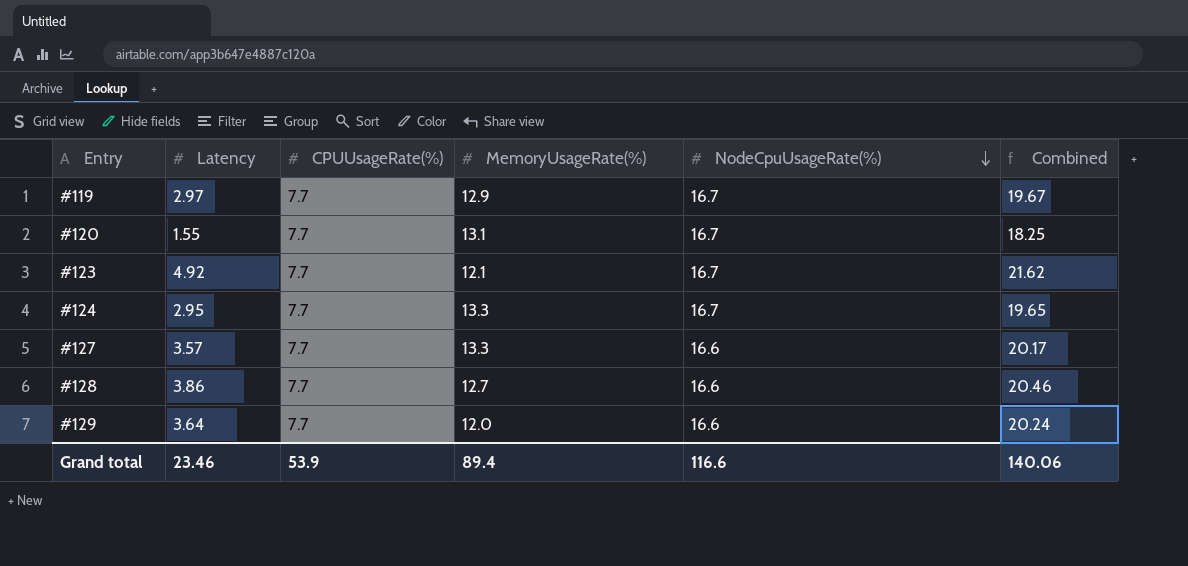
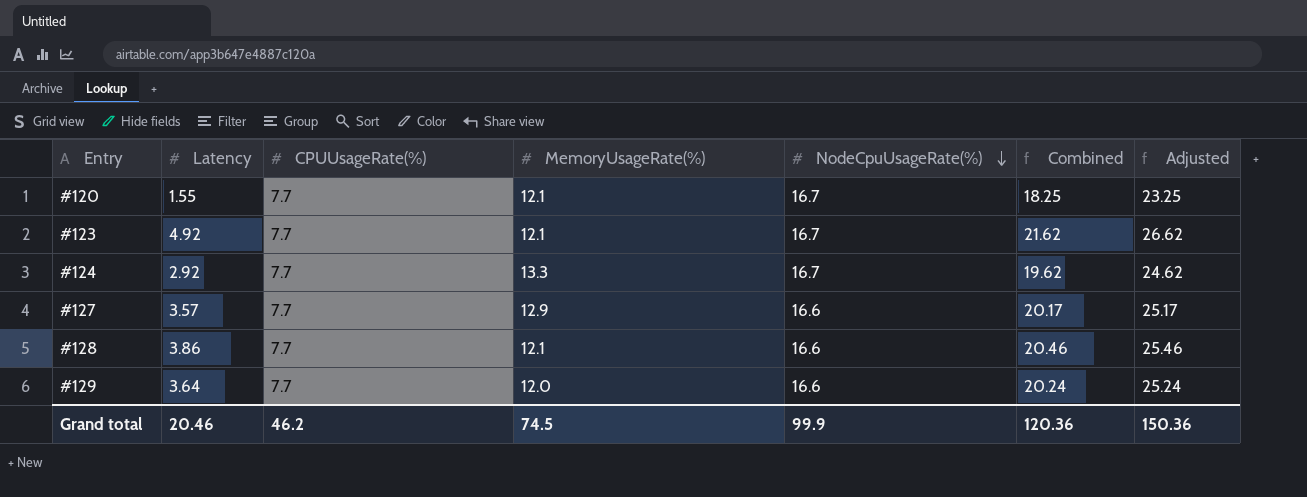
column Adjusted | formula: none -> [Combined] + 5
row #119: 2.97 | 7.7 | 12.9 | 16.7 | 19.67 -> none
#120 | MemoryUsageRate(%): 13.1 -> 12.1
#124 | Latency: 2.95 -> 2.92
#124 | Combined: 19.65 -> 19.62
#127 | MemoryUsageRate(%): 13.3 -> 12.9
#128 | MemoryUsageRate(%): 12.7 -> 12.1
Grand total | Latency: 23.46 -> 20.46
Grand total | CPUUsageRate(%): 53.9 -> 46.2
Grand total | MemoryUsageRate(%): 89.4 -> 74.5
Grand total | NodeCpuUsageRate(%): 116.6 -> 99.9
Grand total | Combined: 140.06 -> 120.36

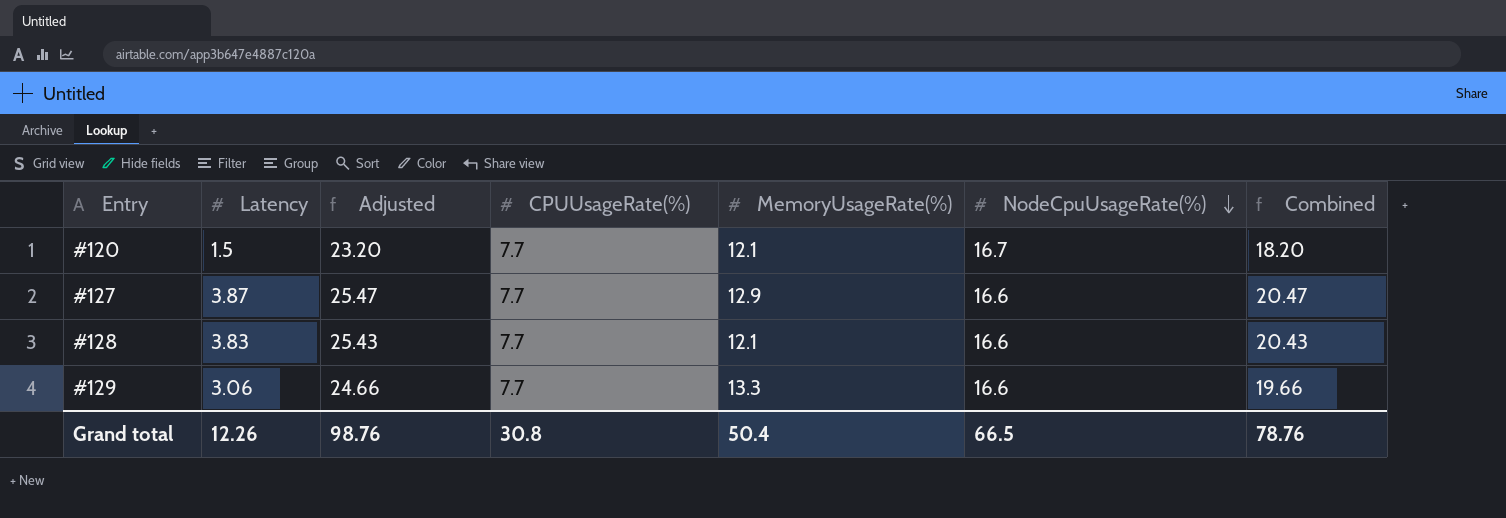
column Adjusted | position: 7 -> 3
row #123: 4.92 | 7.7 | 12.1 | 16.7 | 21.62 | 26.62 -> none
row #124: 2.92 | 7.7 | 13.3 | 16.7 | 19.62 | 24.62 -> none
#120 | Latency: 1.55 -> 1.5
#120 | Adjusted: 23.25 -> 23.20
#120 | Combined: 18.25 -> 18.20
#127 | Latency: 3.57 -> 3.87
#127 | Adjusted: 25.17 -> 25.47
#127 | Combined: 20.17 -> 20.47
#128 | Latency: 3.86 -> 3.83
#128 | Adjusted: 25.46 -> 25.43
#128 | Combined: 20.46 -> 20.43
#129 | Latency: 3.64 -> 3.06
#129 | Adjusted: 25.24 -> 24.66
#129 | MemoryUsageRate(%): 12.0 -> 13.3
#129 | Combined: 20.24 -> 19.66
Grand total | Latency: 20.46 -> 12.26
Grand total | Adjusted: 150.36 -> 98.76
Grand total | CPUUsageRate(%): 46.2 -> 30.8
Grand total | MemoryUsageRate(%): 74.5 -> 50.4
Grand total | NodeCpuUsageRate(%): 99.9 -> 66.5
Grand total | Combined: 120.36 -> 78.76

